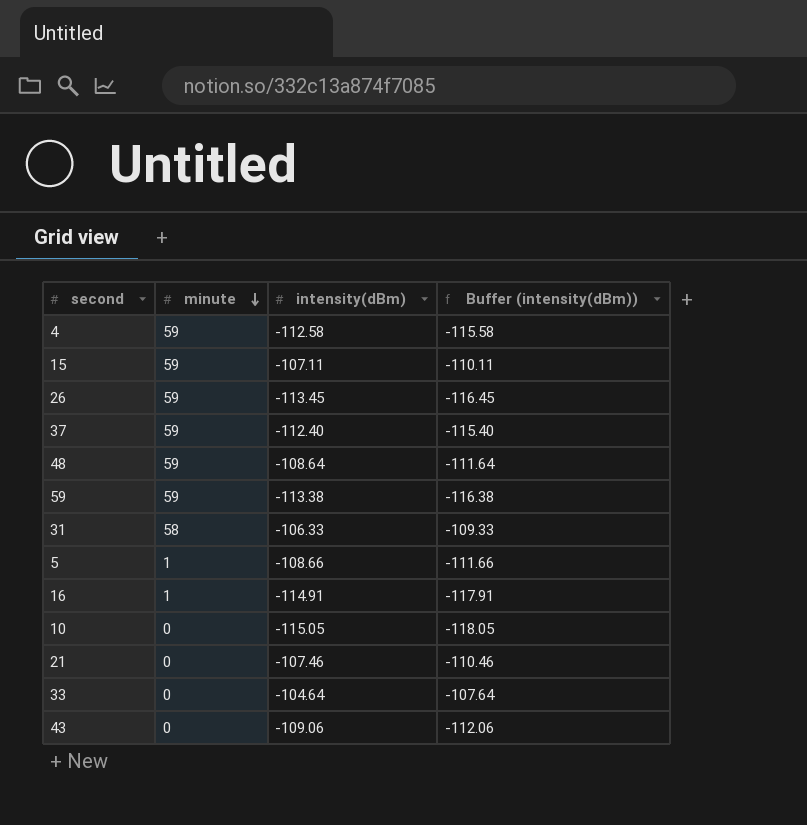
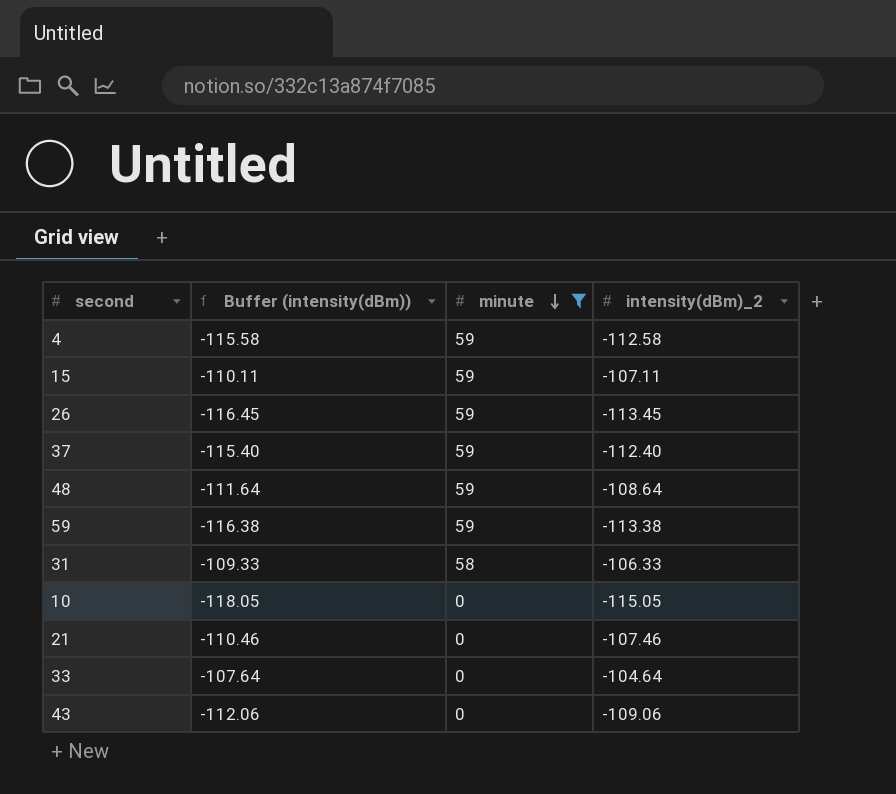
filter: none -> minute != 1
column Buffer (intensity(dBm)) | position: 4 -> 2
column name: intensity(dBm) -> intensity(dBm)_2

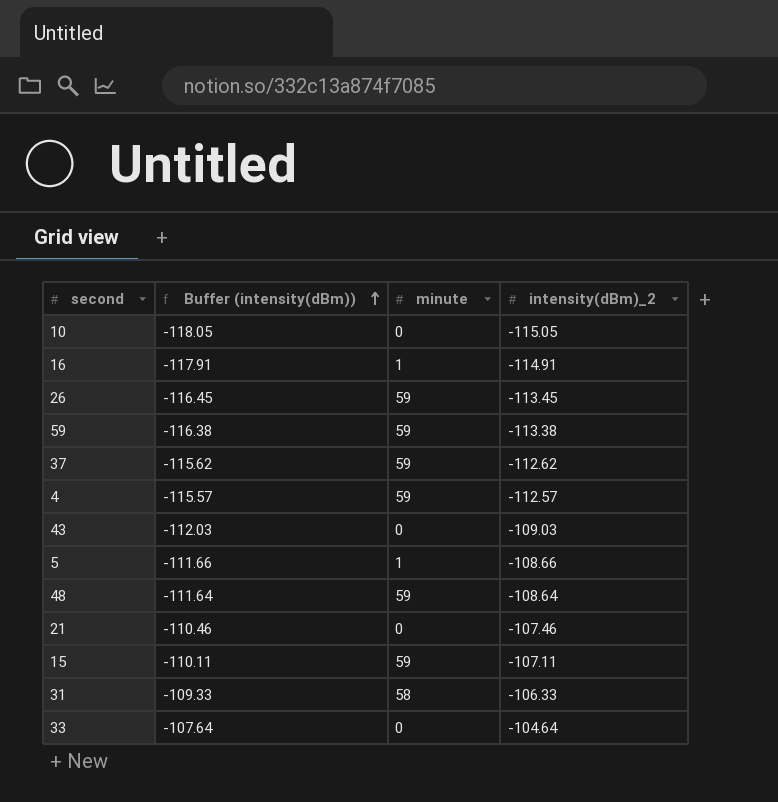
filter: minute != 1 -> none
row order: minute descending -> Buffer (intensity(dBm)) ascending
37 | Buffer (intensity(dBm)): -115.40 -> -115.62
37 | intensity(dBm)_2: -112.40 -> -112.62
4 | Buffer (intensity(dBm)): -115.58 -> -115.57
4 | intensity(dBm)_2: -112.58 -> -112.57
43 | Buffer (intensity(dBm)): -112.06 -> -112.03
43 | intensity(dBm)_2: -109.06 -> -109.03

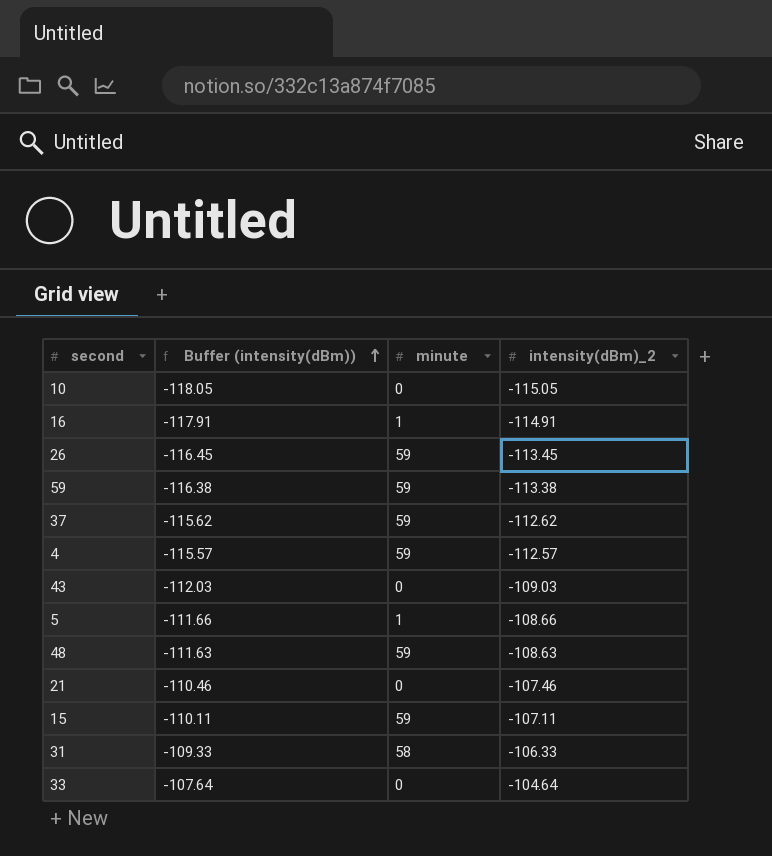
48 | Buffer (intensity(dBm)): -111.64 -> -111.63
48 | intensity(dBm)_2: -108.64 -> -108.63

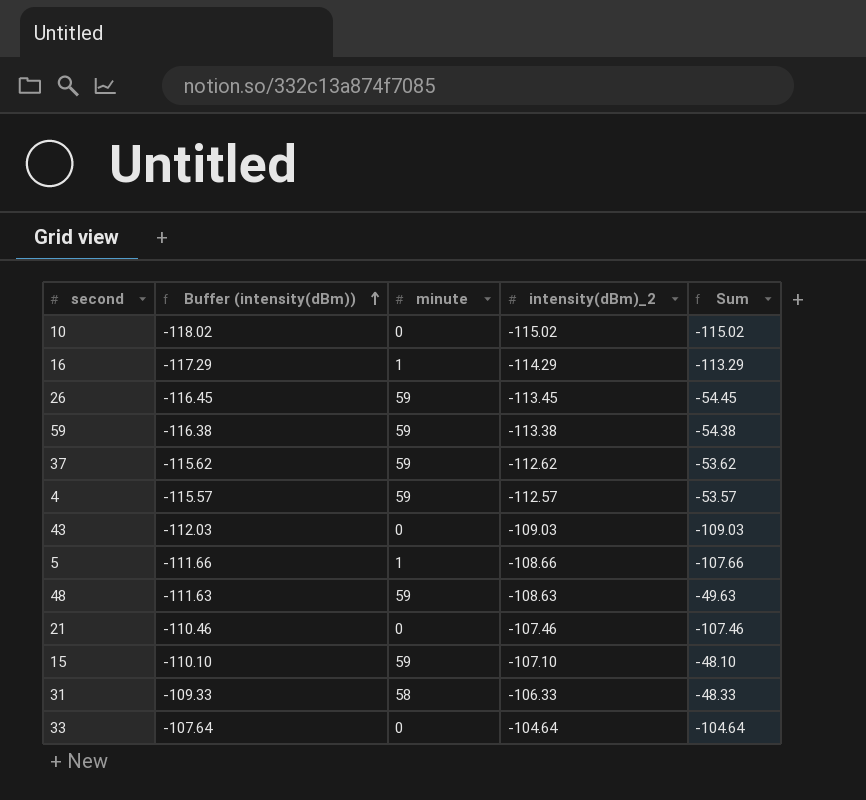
column Sum | formula: none -> [minute] + [intensity(dBm)_2]
10 | Buffer (intensity(dBm)): -118.05 -> -118.02
10 | intensity(dBm)_2: -115.05 -> -115.02
16 | Buffer (intensity(dBm)): -117.91 -> -117.29
16 | intensity(dBm)_2: -114.91 -> -114.29
15 | Buffer (intensity(dBm)): -110.11 -> -110.10
15 | intensity(dBm)_2: -107.11 -> -107.10

